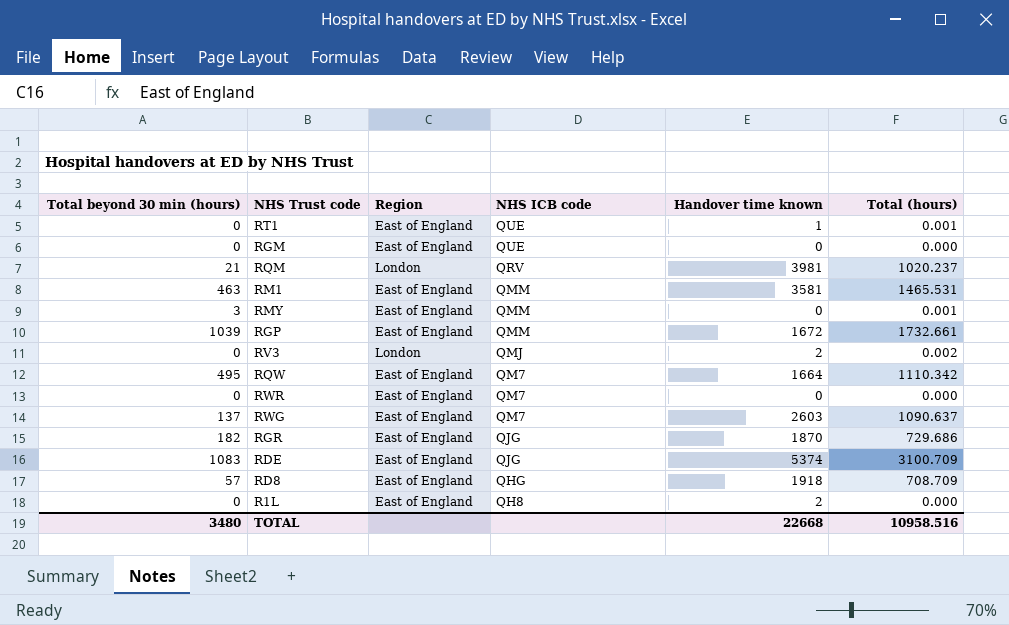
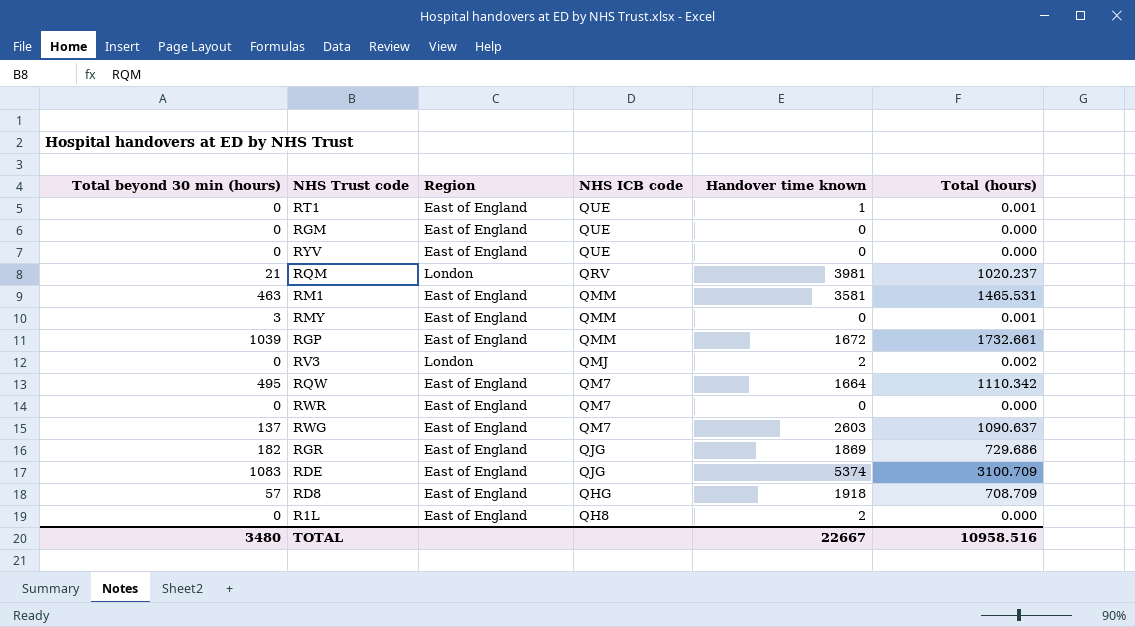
row RYV: none -> 0 | East of England | QUE | 0 | 0.000
RGR | Handover time known: 1870 -> 1869
TOTAL | Handover time known: 22668 -> 22667

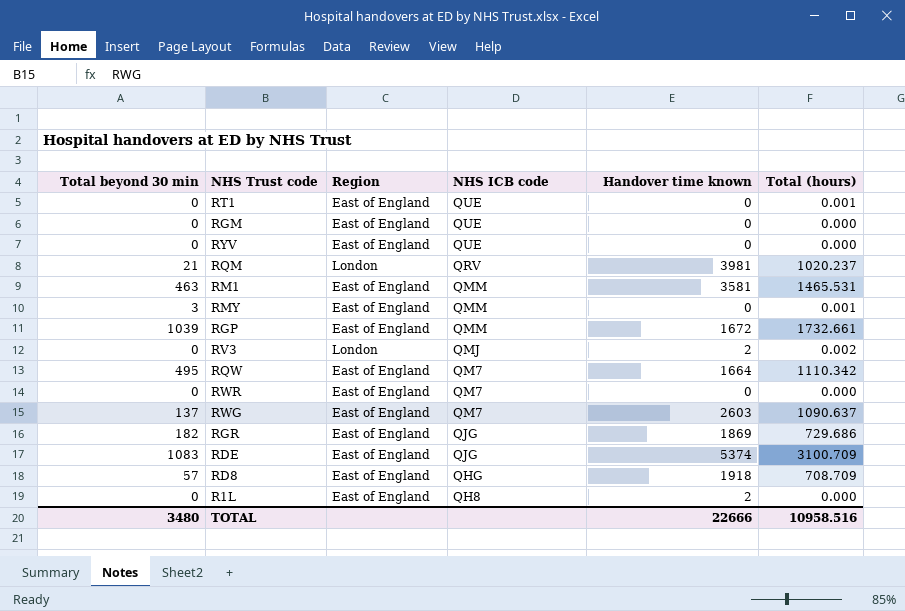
column name: Total beyond 30 min (hours) -> Total beyond 30 min
RT1 | Handover time known: 1 -> 0
TOTAL | Handover time known: 22667 -> 22666

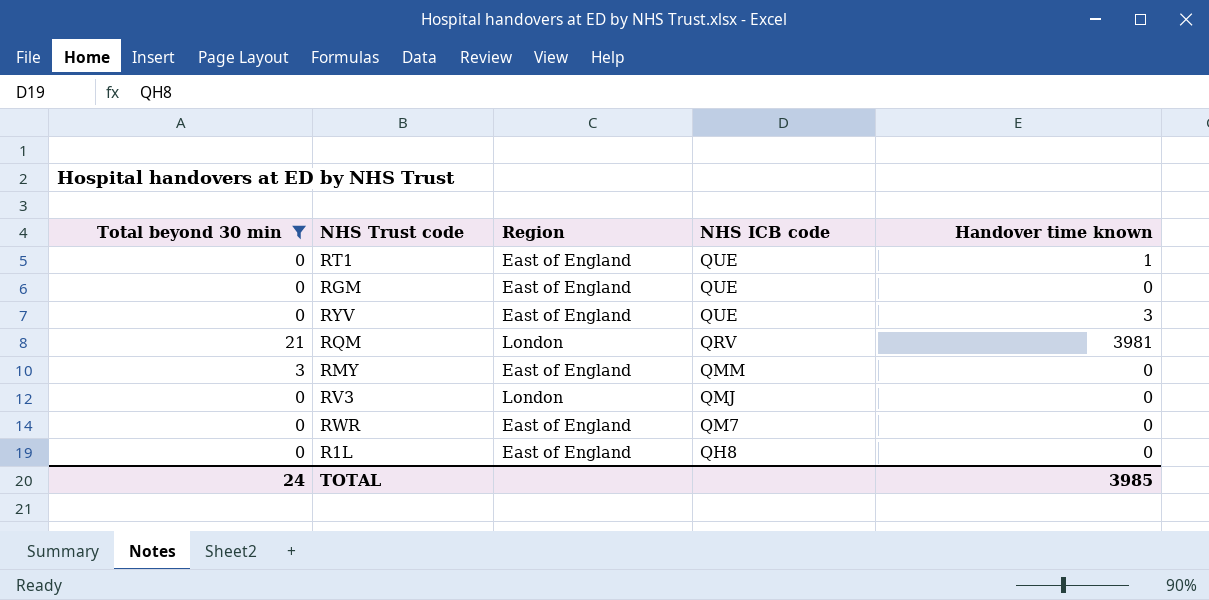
filter: none -> Total beyond 30 min <= 21
column Total (hours) | position: 6 -> none
RT1 | Handover time known: 0 -> 1
RYV | Handover time known: 0 -> 3
RV3 | Handover time known: 2 -> 0
R1L | Handover time known: 2 -> 0
TOTAL | Total beyond 30 min: 3480 -> 24
TOTAL | Handover time known: 22666 -> 3985

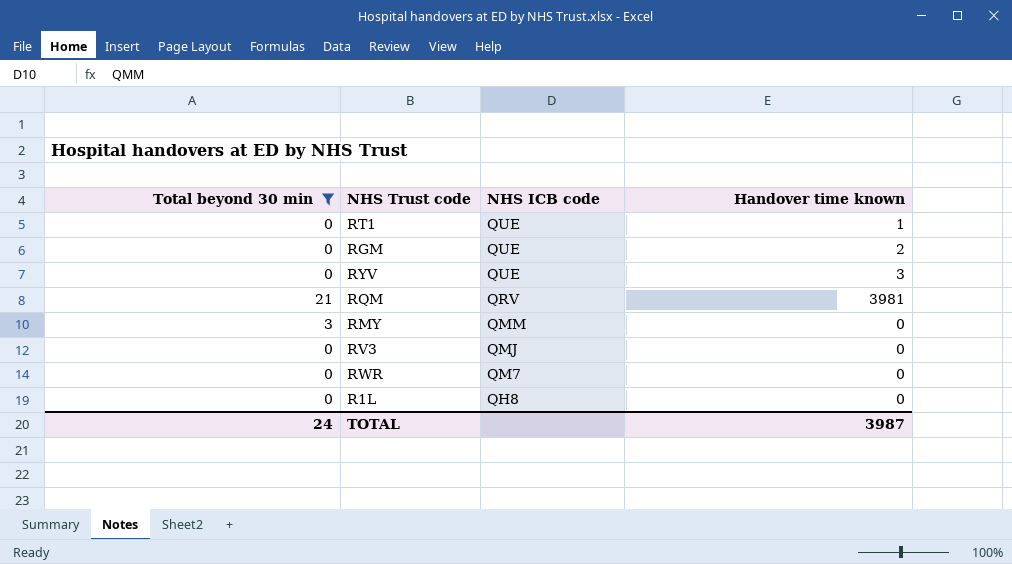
column Region | position: 3 -> none
RGM | Handover time known: 0 -> 2
TOTAL | Handover time known: 3985 -> 3987

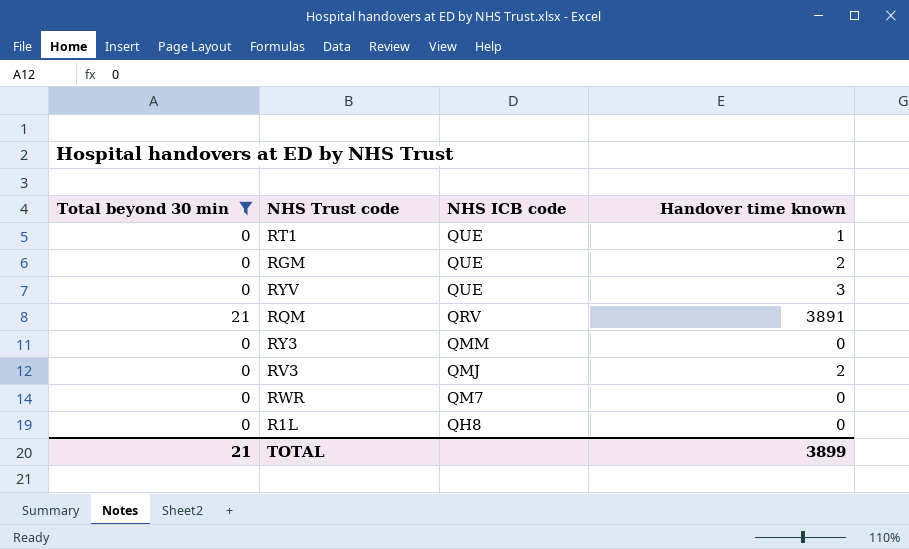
row RMY: 3 | QMM | 0 -> none
RQM | Handover time known: 3981 -> 3891
row RY3: none -> 0 | QMM | 0
RV3 | Handover time known: 0 -> 2
TOTAL | Total beyond 30 min: 24 -> 21
TOTAL | Handover time known: 3987 -> 3899

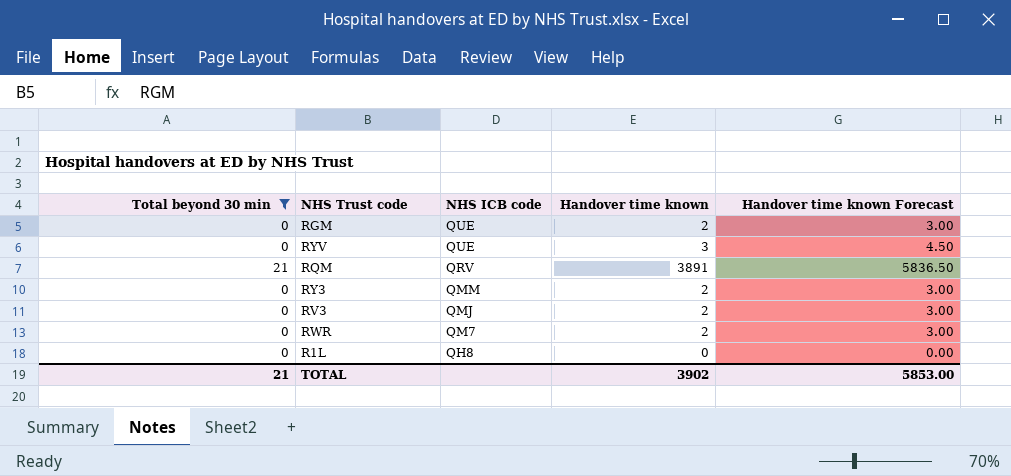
column Handover time known Forecast | formula: none -> [Handover time known] * 1.5
row RT1: 0 | QUE | 1 -> none
RY3 | Handover time known: 0 -> 2
RWR | Handover time known: 0 -> 2
TOTAL | Handover time known: 3899 -> 3902

